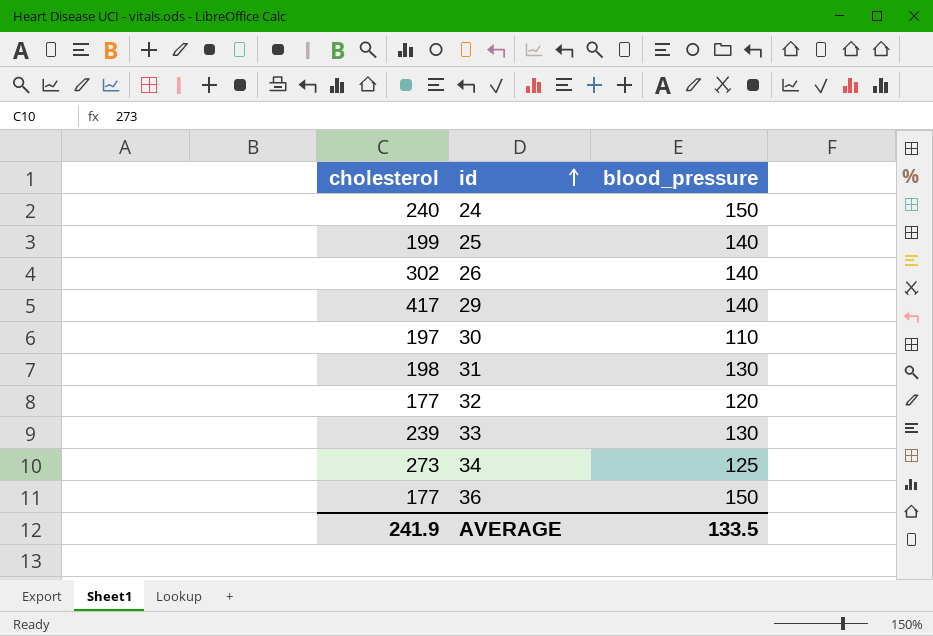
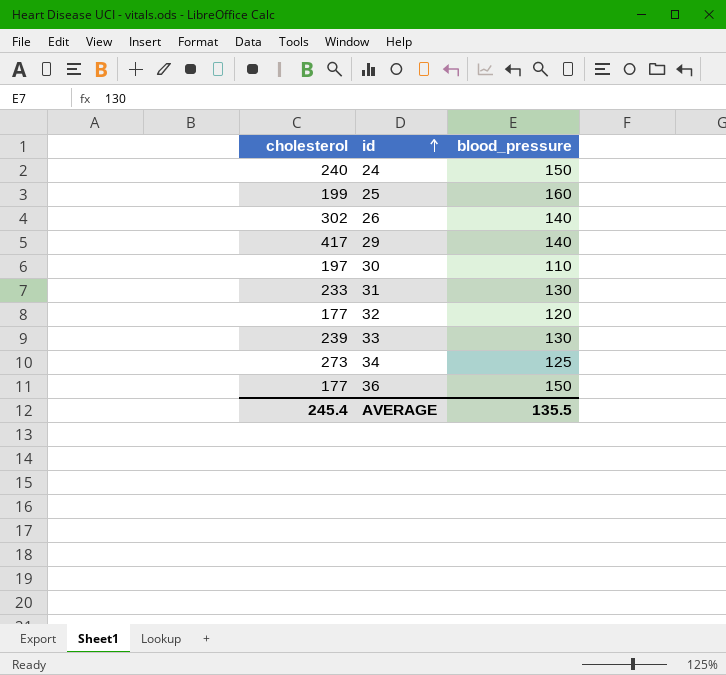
25 | blood_pressure: 140 -> 160
31 | cholesterol: 198 -> 233
AVERAGE | cholesterol: 241.9 -> 245.4
AVERAGE | blood_pressure: 133.5 -> 135.5

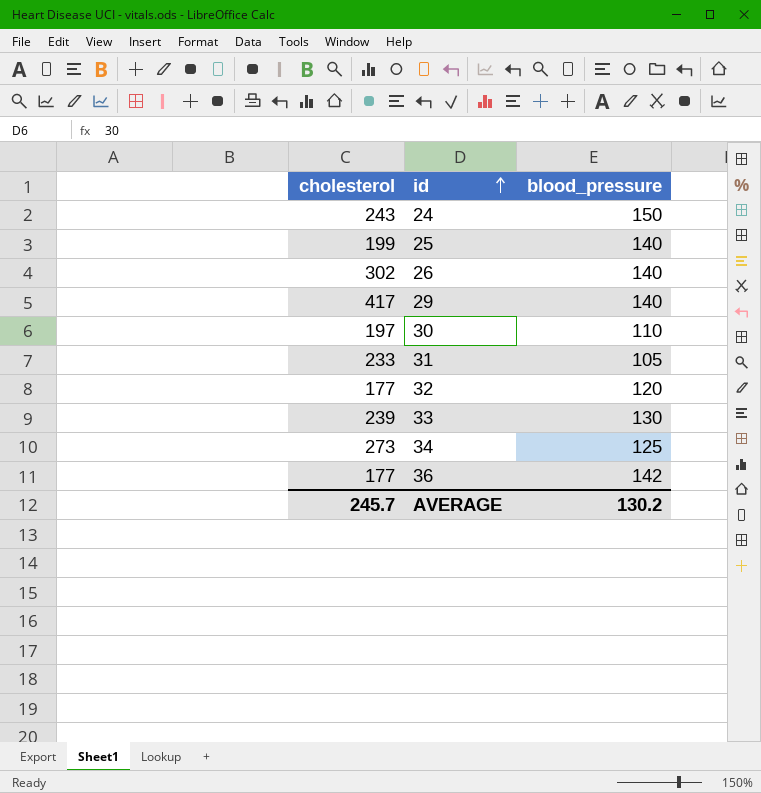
24 | cholesterol: 240 -> 243
25 | blood_pressure: 160 -> 140
31 | blood_pressure: 130 -> 105
36 | blood_pressure: 150 -> 142
AVERAGE | cholesterol: 245.4 -> 245.7
AVERAGE | blood_pressure: 135.5 -> 130.2

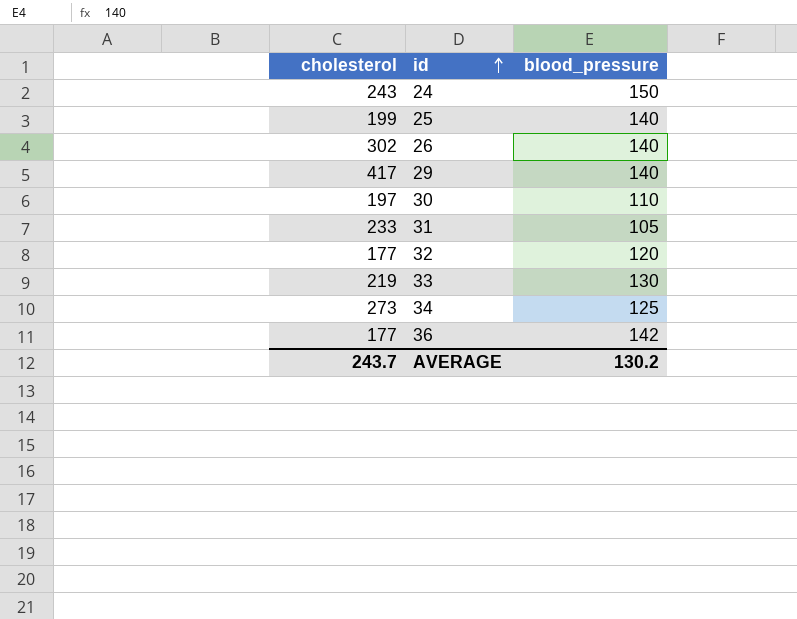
33 | cholesterol: 239 -> 219
AVERAGE | cholesterol: 245.7 -> 243.7

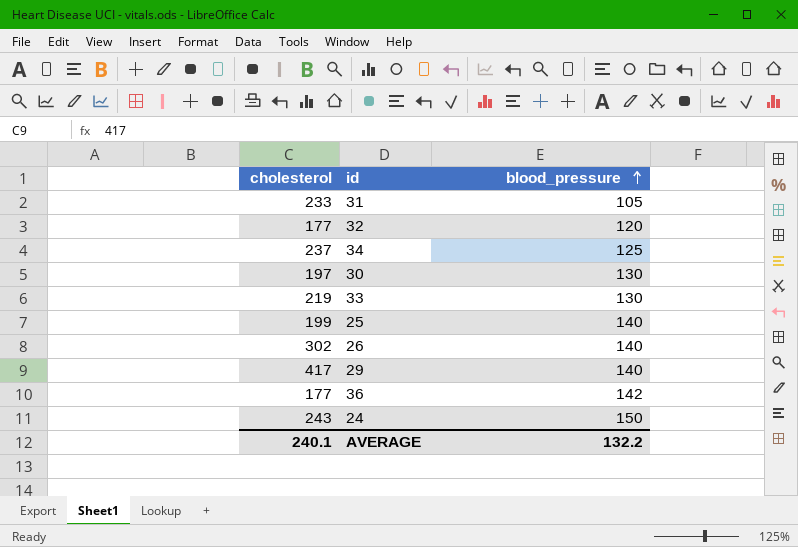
row order: id ascending -> blood_pressure ascending
34 | cholesterol: 273 -> 237
30 | blood_pressure: 110 -> 130
AVERAGE | cholesterol: 243.7 -> 240.1
AVERAGE | blood_pressure: 130.2 -> 132.2

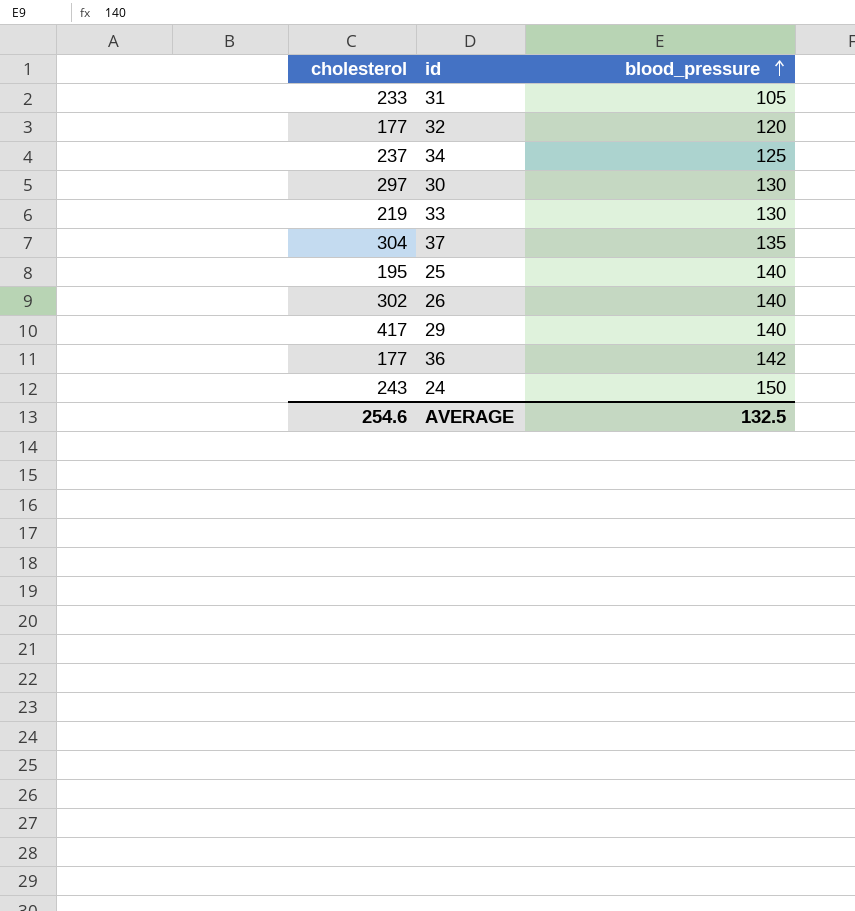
30 | cholesterol: 197 -> 297
row 37: none -> 304 | 135
25 | cholesterol: 199 -> 195
AVERAGE | cholesterol: 240.1 -> 254.6
AVERAGE | blood_pressure: 132.2 -> 132.5

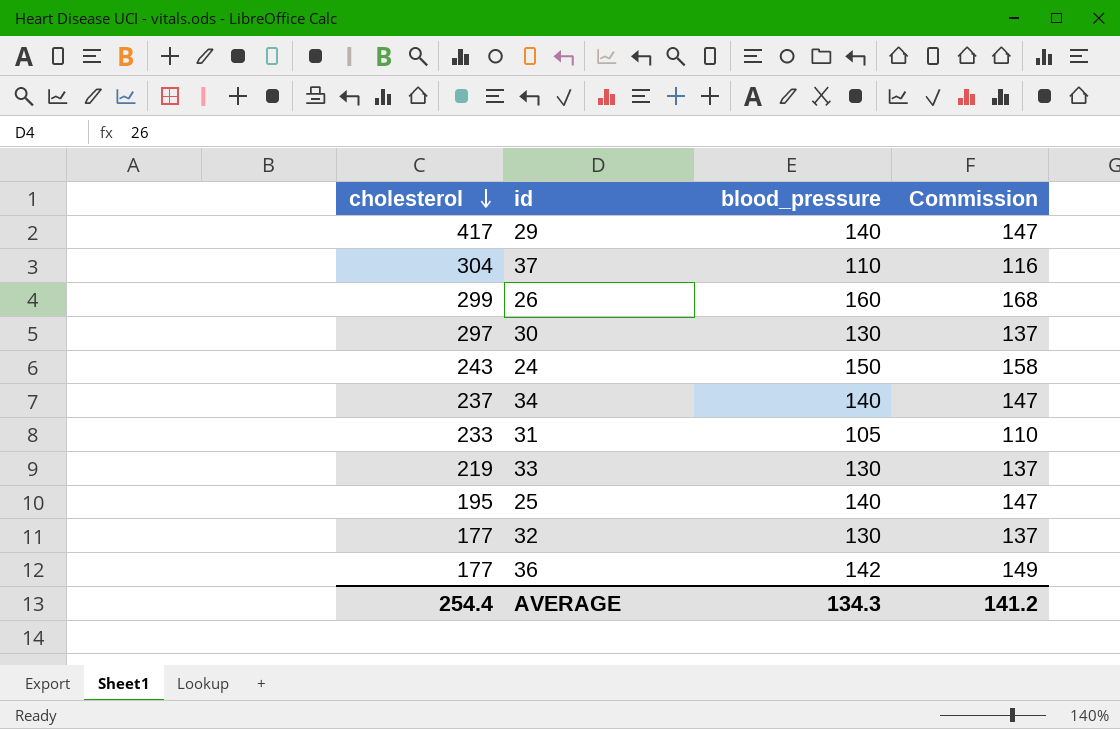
row order: blood_pressure ascending -> cholesterol descending
column Commission | formula: none -> [blood_pressure] * 1.05
37 | blood_pressure: 135 -> 110
26 | cholesterol: 302 -> 299
26 | blood_pressure: 140 -> 160
34 | blood_pressure: 125 -> 140
32 | blood_pressure: 120 -> 130
AVERAGE | cholesterol: 254.6 -> 254.4
AVERAGE | blood_pressure: 132.5 -> 134.3

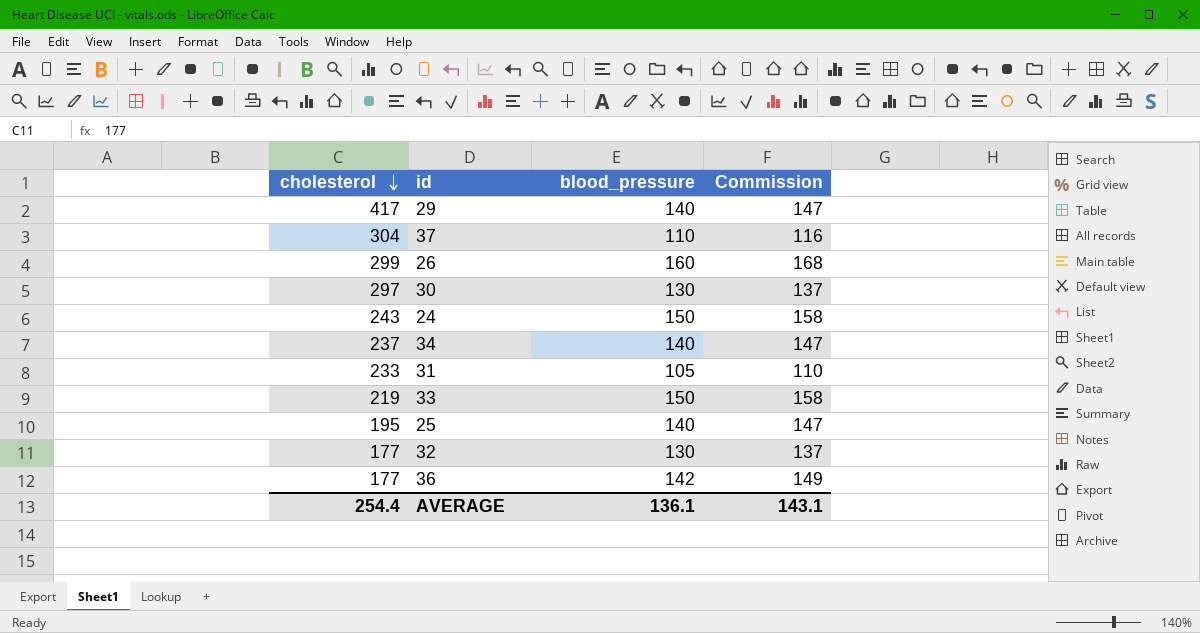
33 | blood_pressure: 130 -> 150
33 | Commission: 137 -> 158
AVERAGE | blood_pressure: 134.3 -> 136.1
AVERAGE | Commission: 141.2 -> 143.1

